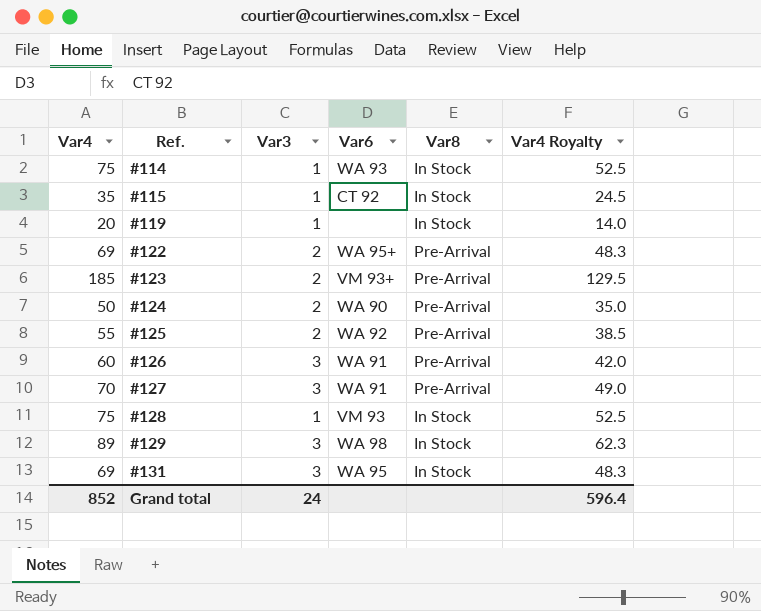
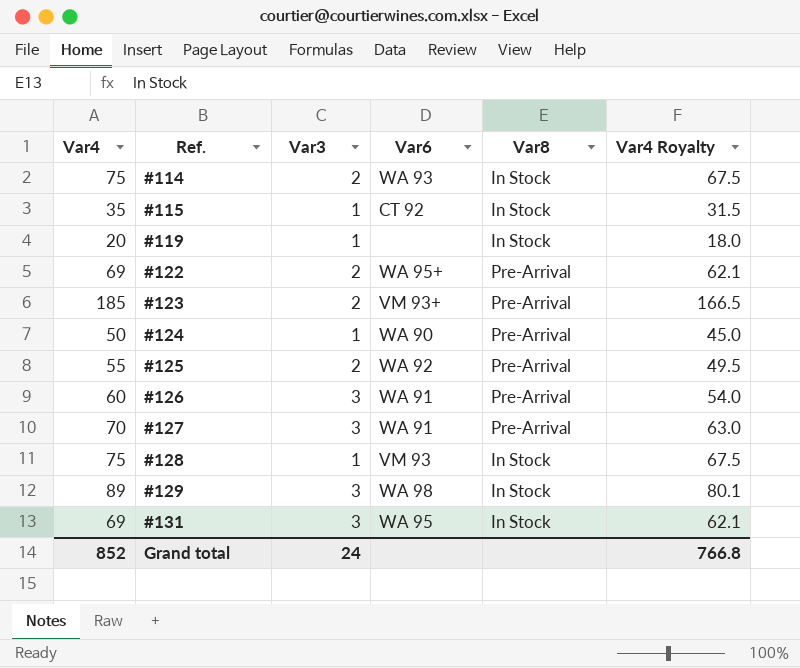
column Var4 Royalty | formula: [Var4] * 0.7 -> [Var4] * 0.9
#114 | Var3: 1 -> 2
#124 | Var3: 2 -> 1
Grand total | Var4 Royalty: 596.4 -> 766.8

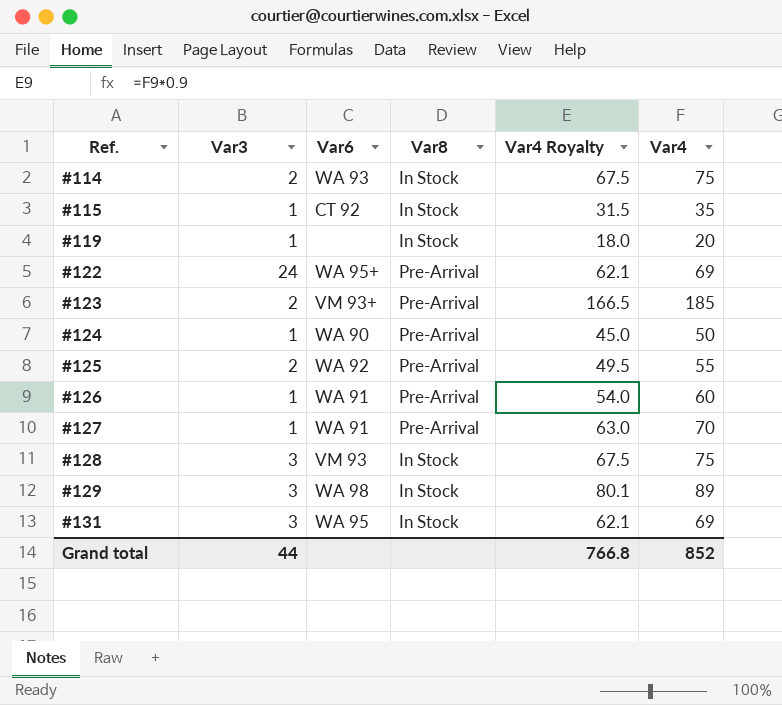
column Var4 | position: 1 -> 6
#122 | Var3: 2 -> 24
#126 | Var3: 3 -> 1
#127 | Var3: 3 -> 1
#128 | Var3: 1 -> 3
Grand total | Var3: 24 -> 44

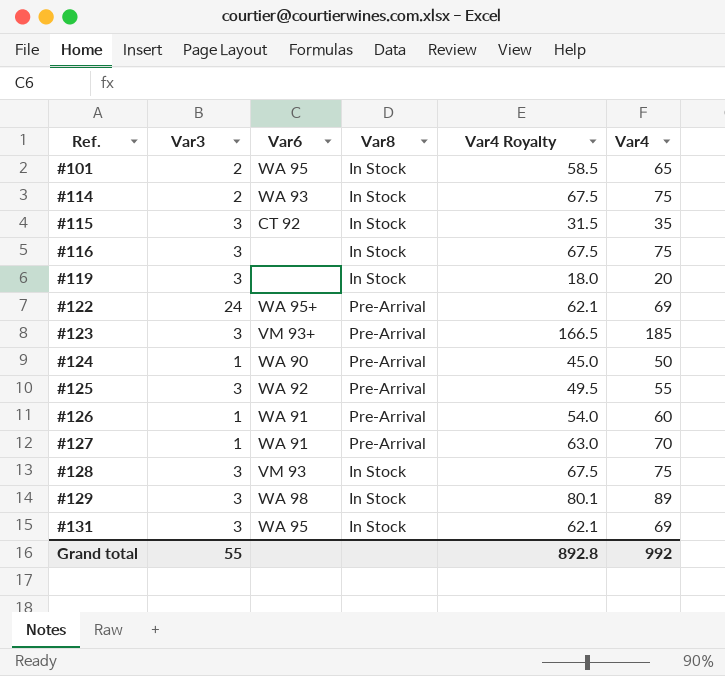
row #101: none -> 2 | WA 95 | In Stock | 58.5 | 65
#115 | Var3: 1 -> 3
row #116: none -> 3 | none | In Stock | 67.5 | 75
#119 | Var3: 1 -> 3
#123 | Var3: 2 -> 3
#125 | Var3: 2 -> 3
Grand total | Var3: 44 -> 55
Grand total | Var4 Royalty: 766.8 -> 892.8
Grand total | Var4: 852 -> 992

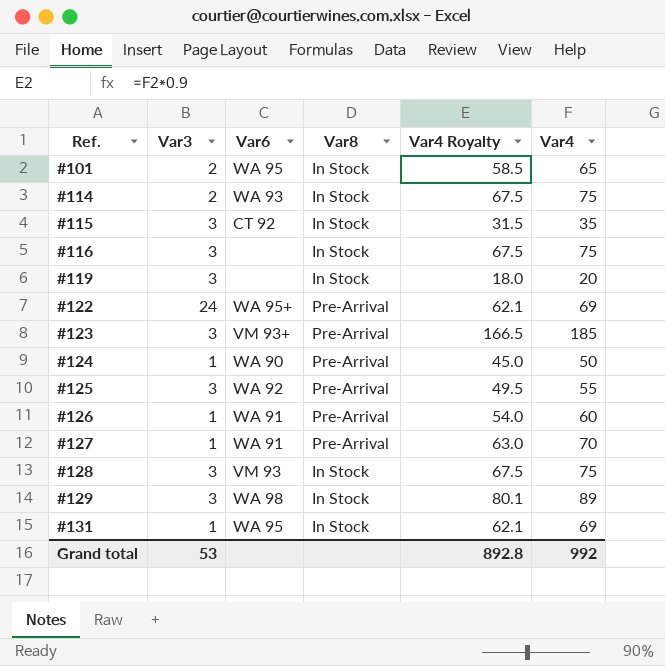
#131 | Var3: 3 -> 1
Grand total | Var3: 55 -> 53

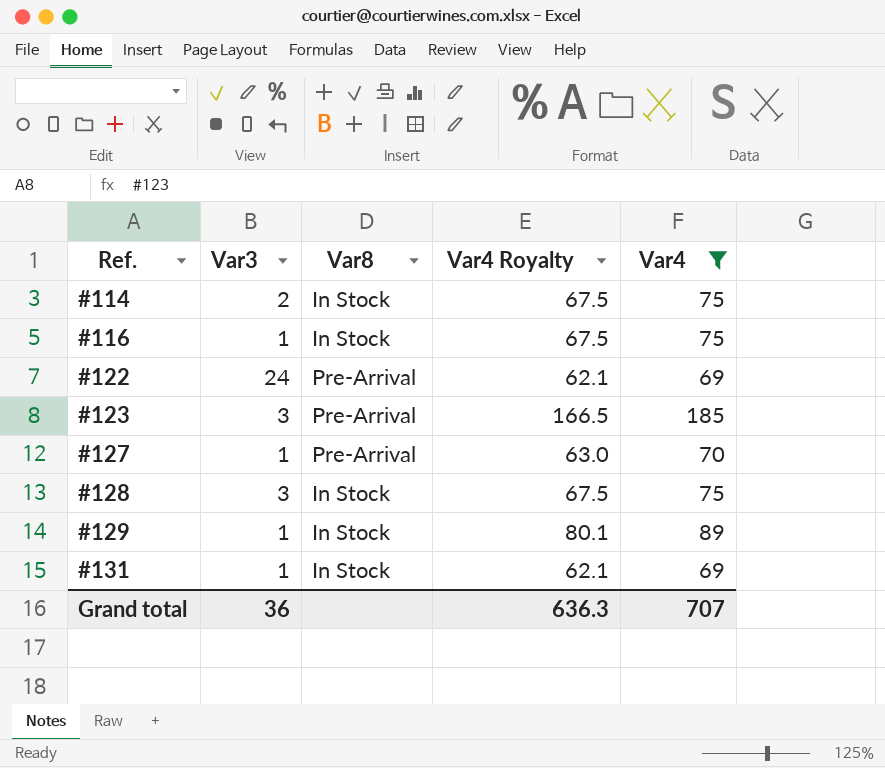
filter: none -> Var4 >= 69
column Var6 | position: 3 -> none
#116 | Var3: 3 -> 1
#129 | Var3: 3 -> 1
Grand total | Var3: 53 -> 36
Grand total | Var4 Royalty: 892.8 -> 636.3
Grand total | Var4: 992 -> 707

